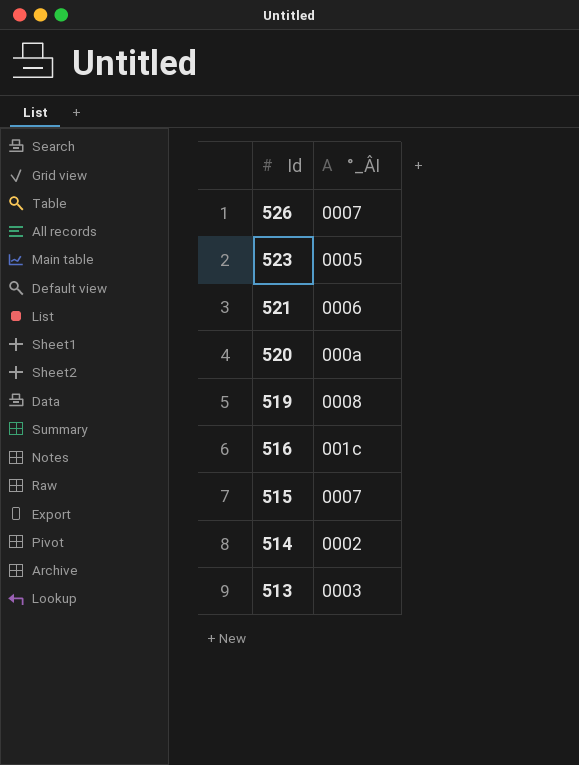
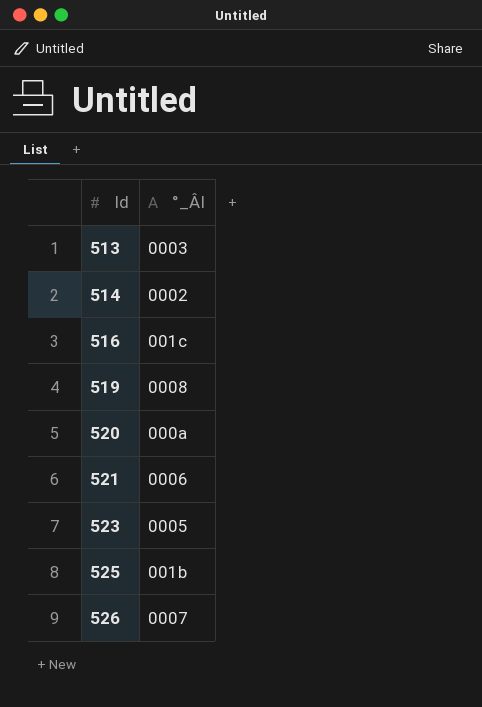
row order: Id descending -> Id ascending
row 515: 0007 -> none
row 525: none -> 001b

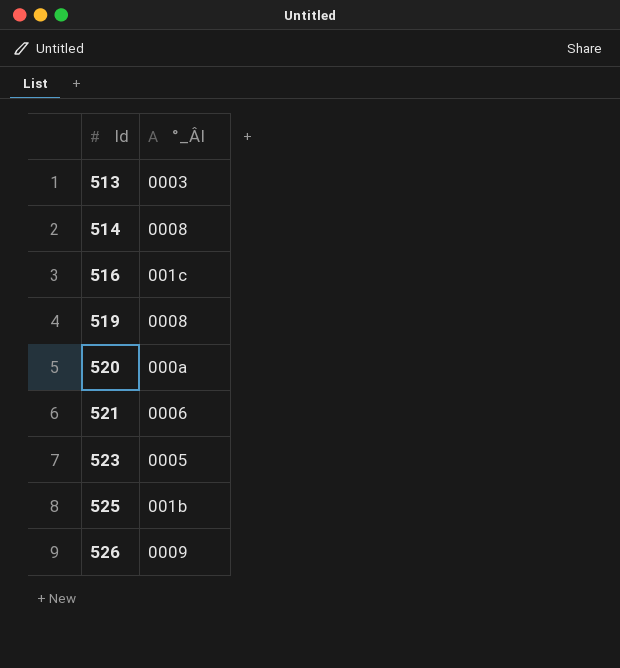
514 | °_ÂI: 0002 -> 0008
526 | °_ÂI: 0007 -> 0009

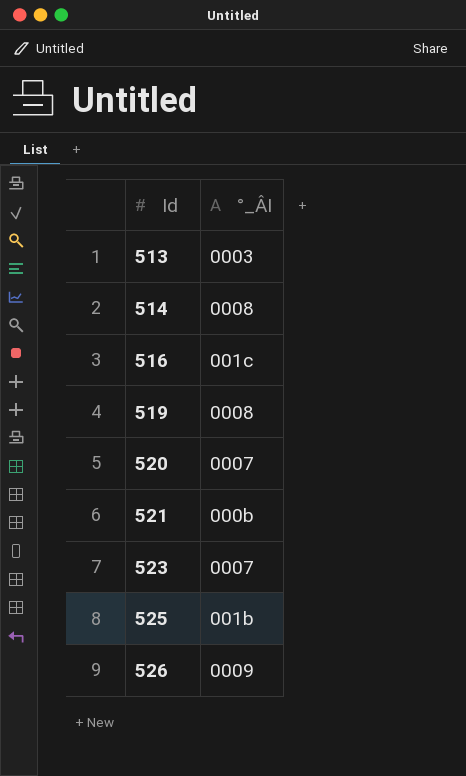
520 | °_ÂI: 000a -> 0007
521 | °_ÂI: 0006 -> 000b
523 | °_ÂI: 0005 -> 0007

